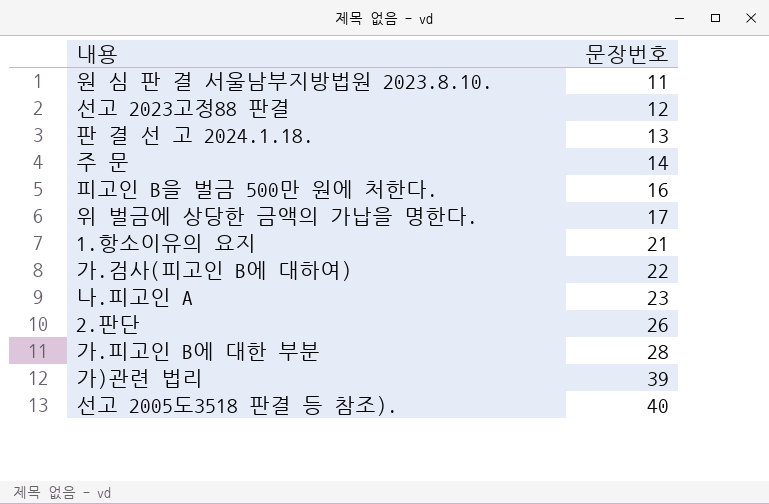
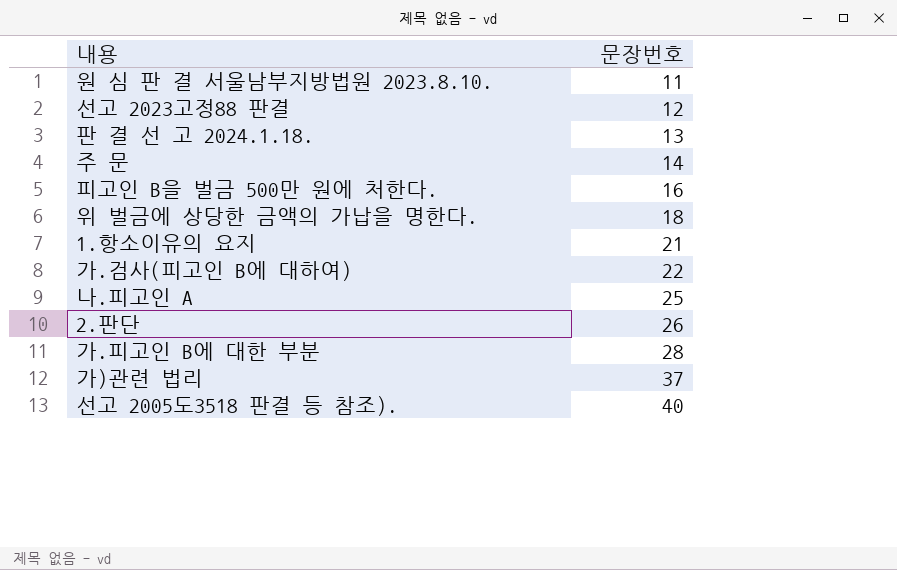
위 벌금에 상당한 금액의 가납을 명한다. | 문장번호: 17 -> 18
나.피고인 A | 문장번호: 23 -> 25
가)관련 법리 | 문장번호: 39 -> 37

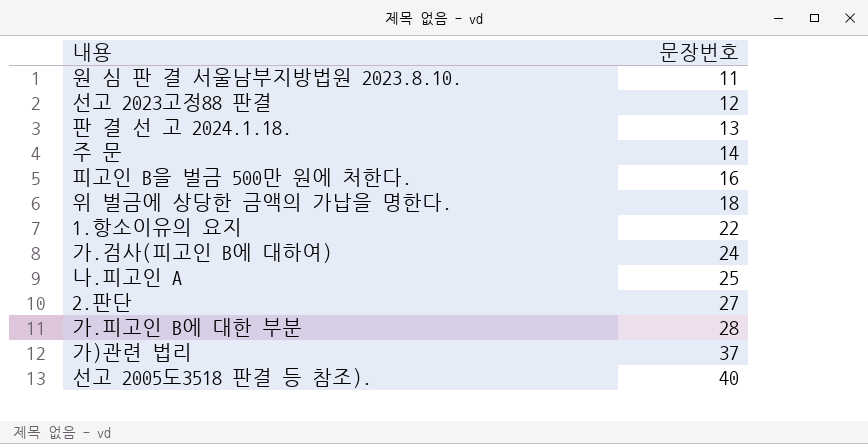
1.항소이유의 요지 | 문장번호: 21 -> 22
가.검사(피고인 B에 대하여) | 문장번호: 22 -> 24
2.판단 | 문장번호: 26 -> 27

